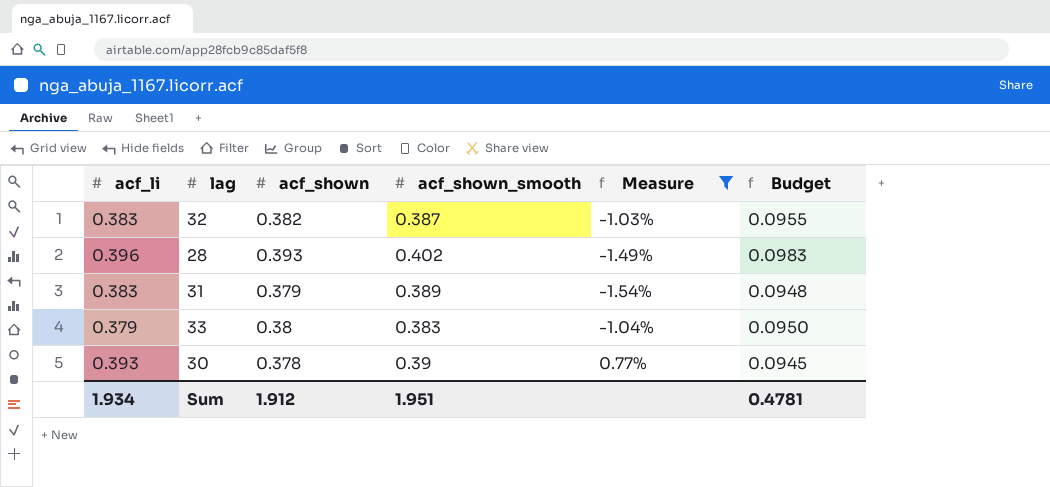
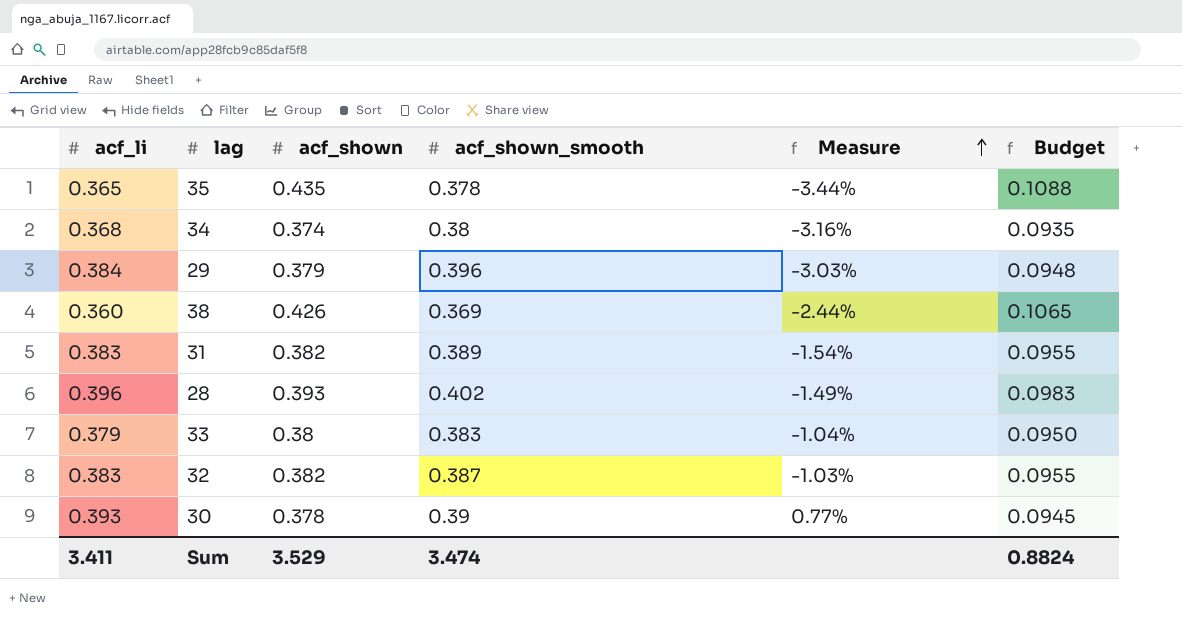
filter: Measure >= -1.54% -> none
row order: none -> Measure ascending
31 | acf_shown: 0.379 -> 0.382
31 | Budget: 0.0948 -> 0.0955
Sum | acf_li: 1.934 -> 3.411
Sum | acf_shown: 1.912 -> 3.529
Sum | acf_shown_smooth: 1.951 -> 3.474
Sum | Budget: 0.4781 -> 0.8824

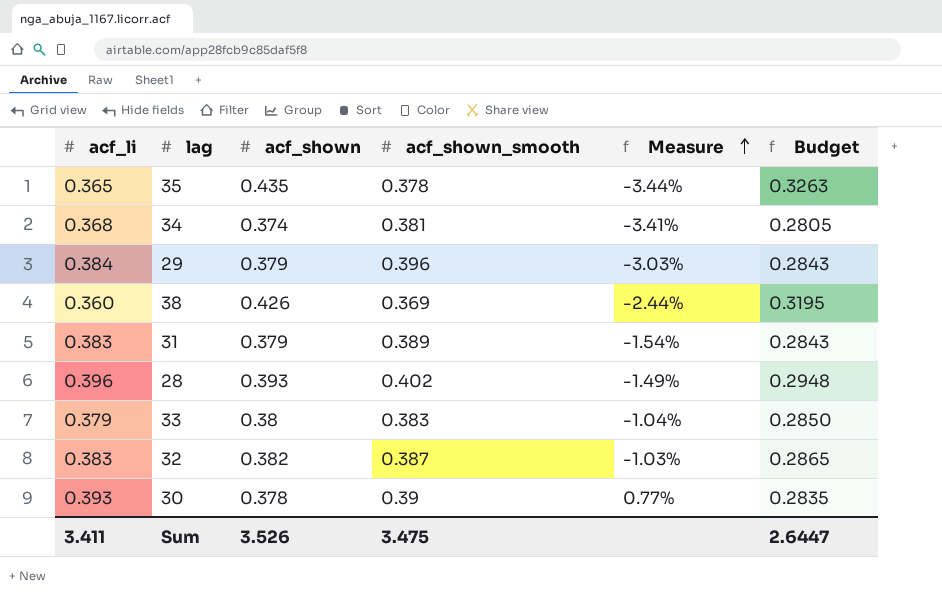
column Budget | formula: [acf_shown] * 0.25 -> [acf_shown] * 0.75
34 | acf_shown_smooth: 0.38 -> 0.381
34 | Measure: -3.16% -> -3.41%
31 | acf_shown: 0.382 -> 0.379
Sum | acf_shown: 3.529 -> 3.526
Sum | acf_shown_smooth: 3.474 -> 3.475
Sum | Budget: 0.8824 -> 2.6447

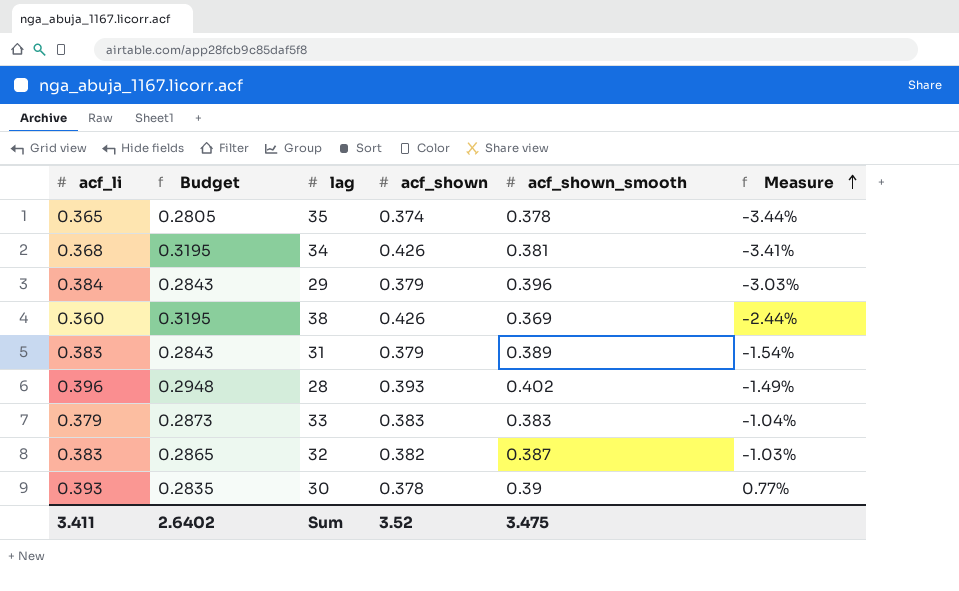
column Budget | position: 6 -> 2
35 | Budget: 0.3263 -> 0.2805
35 | acf_shown: 0.435 -> 0.374
34 | Budget: 0.2805 -> 0.3195
34 | acf_shown: 0.374 -> 0.426
33 | Budget: 0.2850 -> 0.2873
33 | acf_shown: 0.38 -> 0.383
Sum | Budget: 2.6447 -> 2.6402
Sum | acf_shown: 3.526 -> 3.52

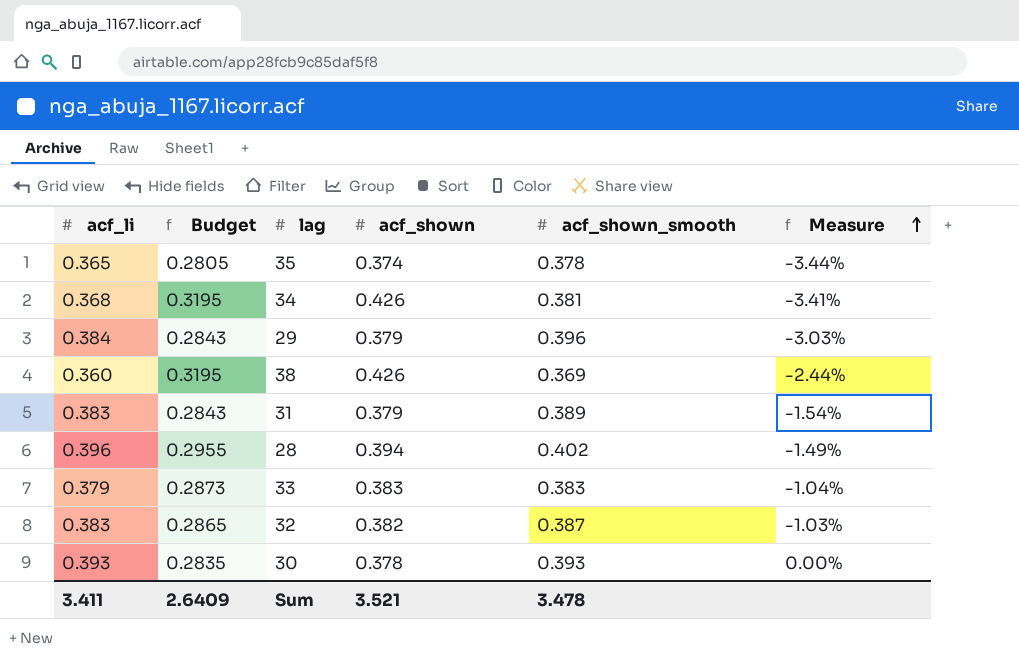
28 | Budget: 0.2948 -> 0.2955
28 | acf_shown: 0.393 -> 0.394
30 | acf_shown_smooth: 0.39 -> 0.393
30 | Measure: 0.77% -> 0.00%
Sum | Budget: 2.6402 -> 2.6409
Sum | acf_shown: 3.52 -> 3.521
Sum | acf_shown_smooth: 3.475 -> 3.478

